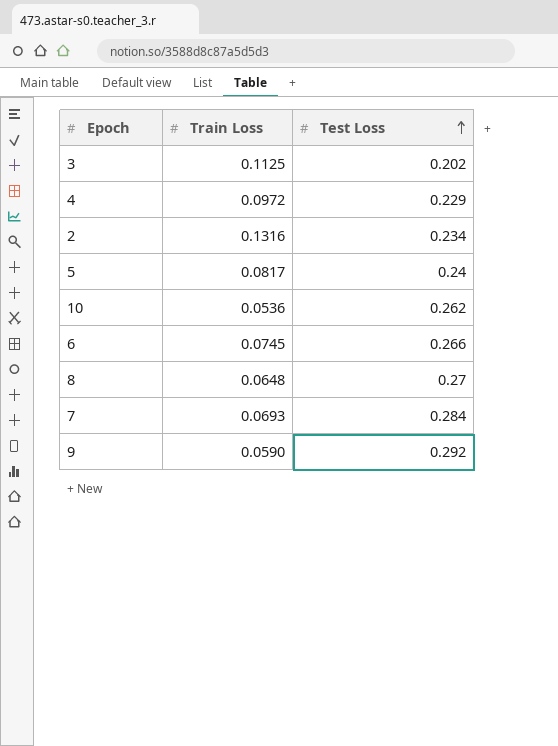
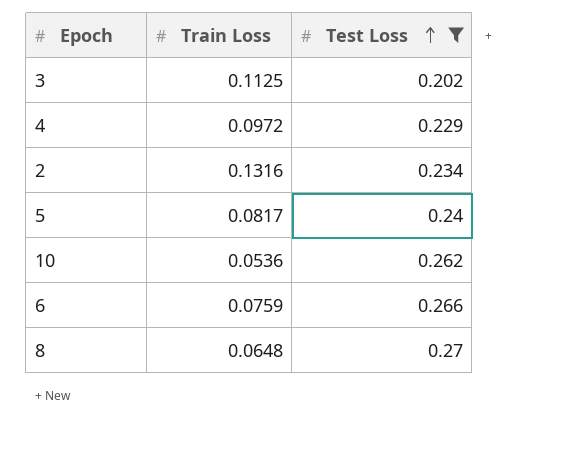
filter: none -> Test Loss <= 0.27
6 | Train Loss: 0.0745 -> 0.0759

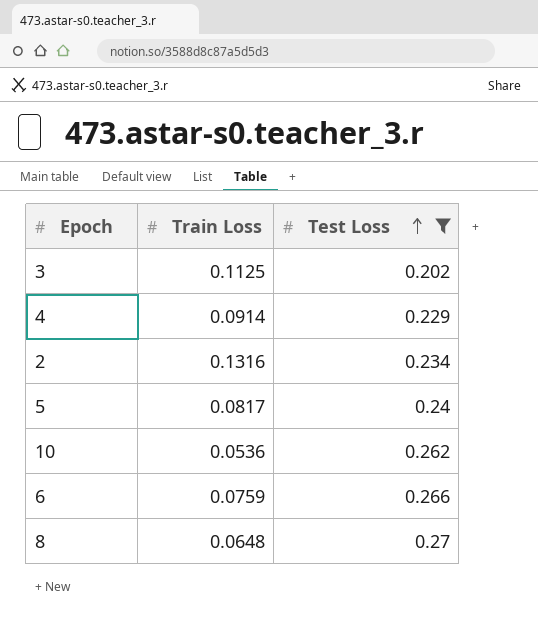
4 | Train Loss: 0.0972 -> 0.0914

